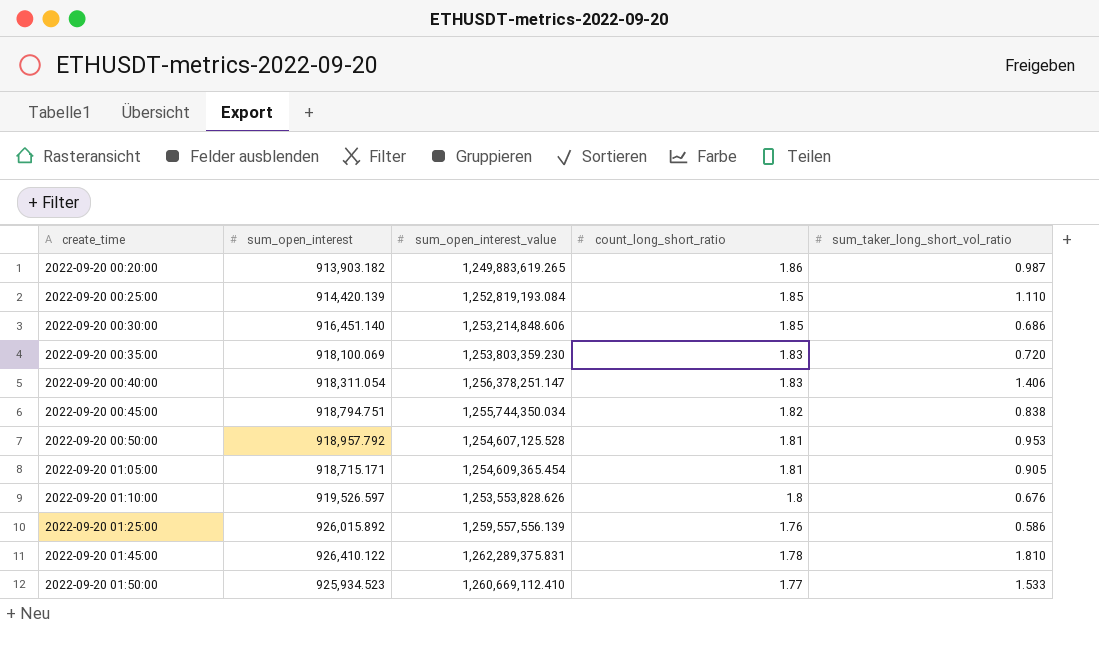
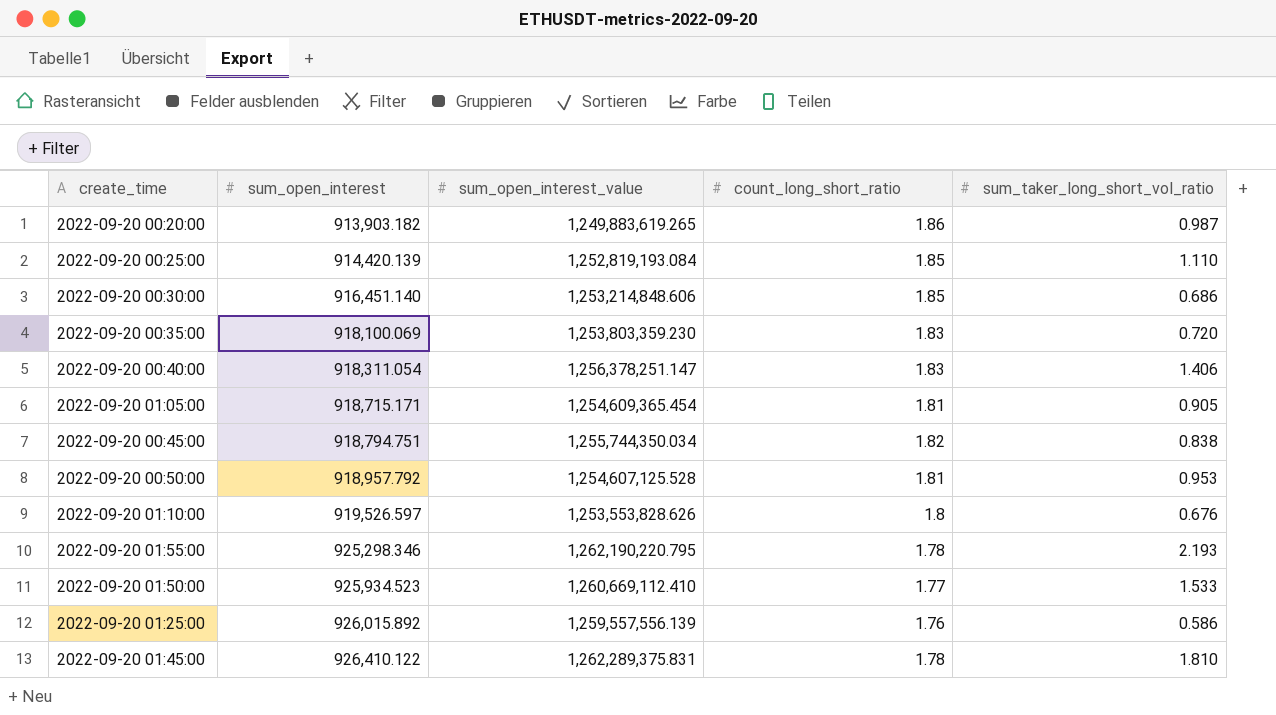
row order: create_time ascending -> sum_open_interest ascending
row 2022-09-20 01:55:00: none -> 925,298.346 | 1,262,190,220.795 | 1.78 | 2.193

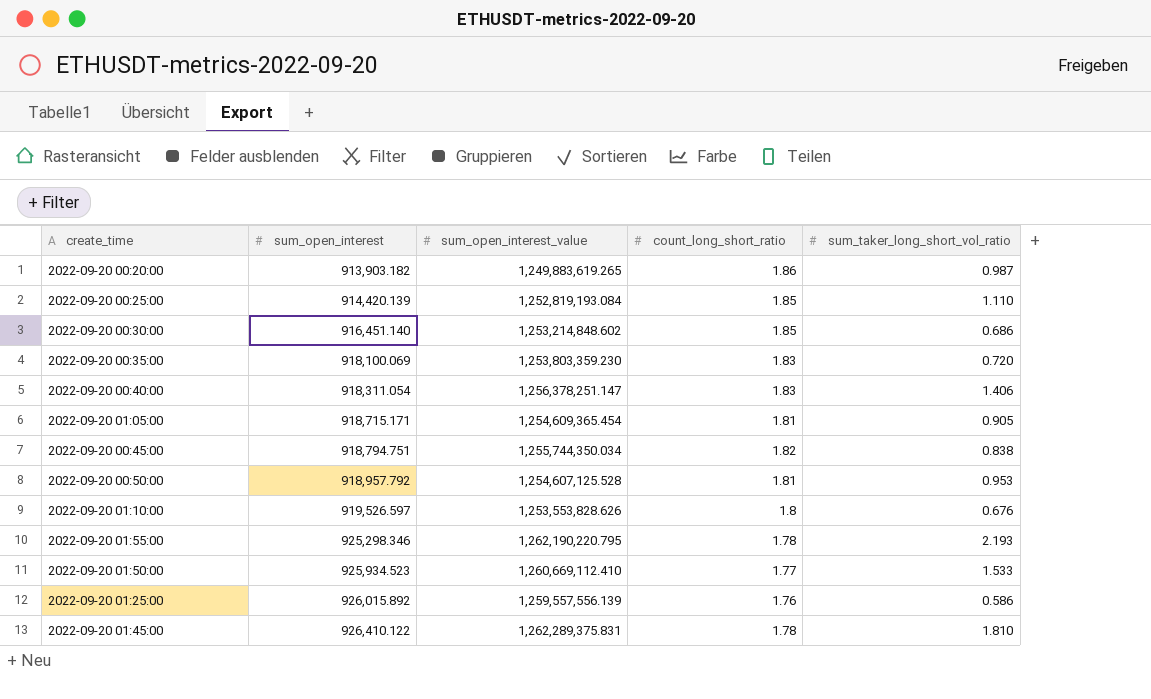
2022-09-20 00:30:00 | sum_open_interest_value: 1,253,214,848.606 -> 1,253,214,848.602

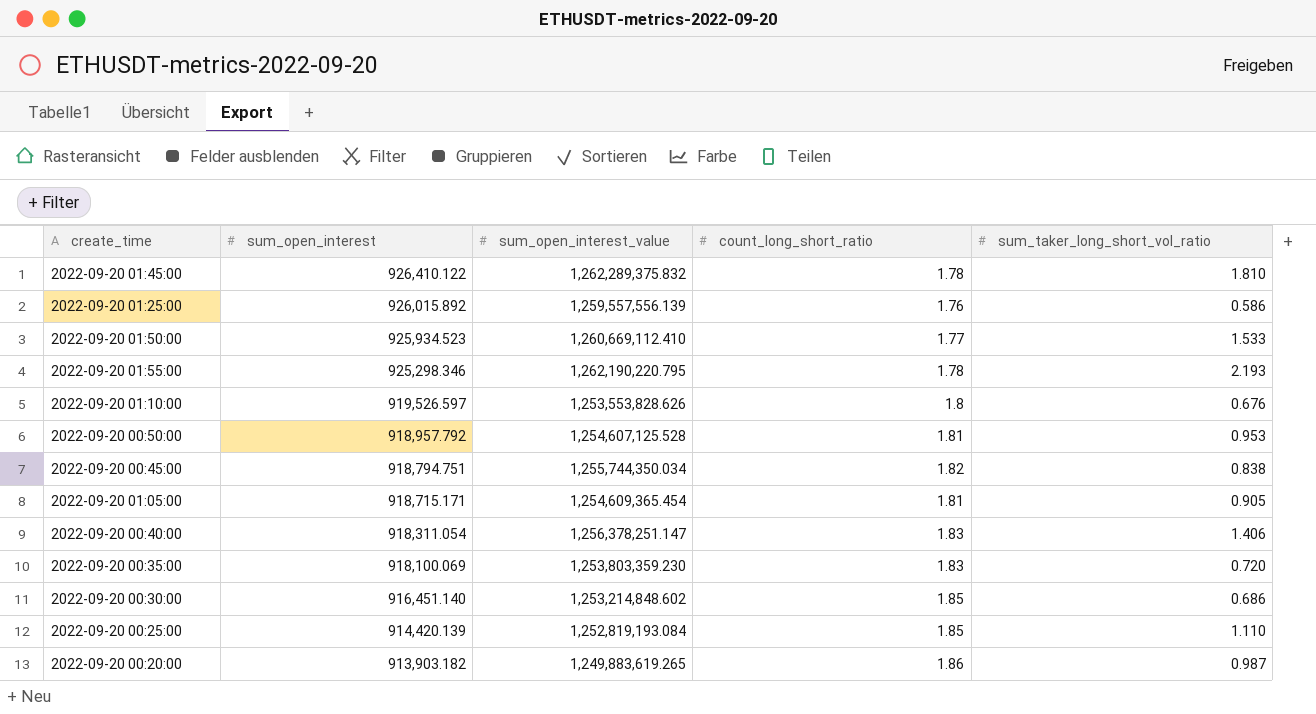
row order: sum_open_interest ascending -> sum_open_interest descending
2022-09-20 01:45:00 | sum_open_interest_value: 1,262,289,375.831 -> 1,262,289,375.832

